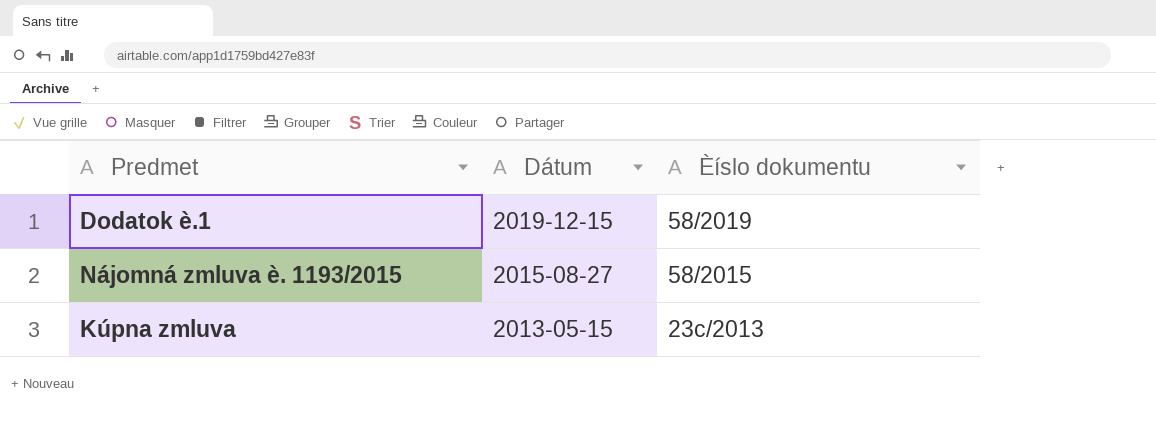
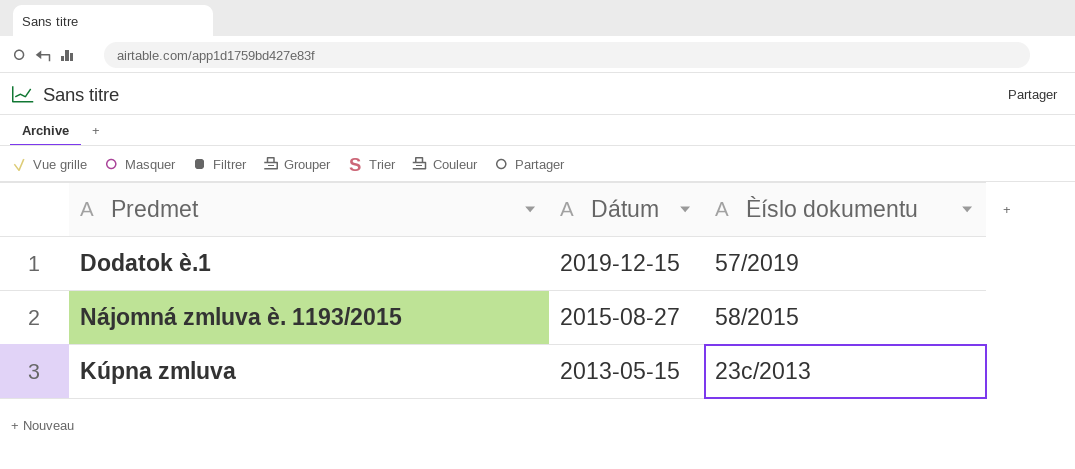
Dodatok è.1 | Èíslo dokumentu: 58/2019 -> 57/2019

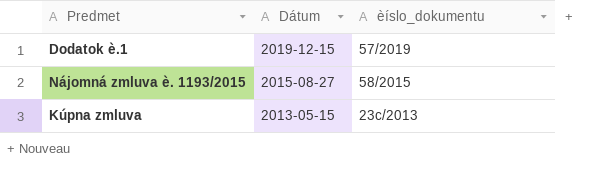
column name: Èíslo dokumentu -> èíslo_dokumentu

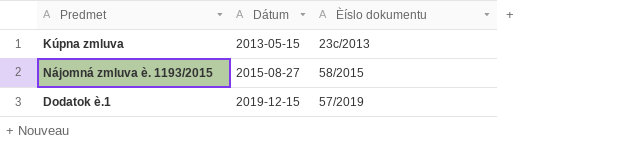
row order: Dátum descending -> Dátum ascending
column name: èíslo_dokumentu -> Èíslo dokumentu

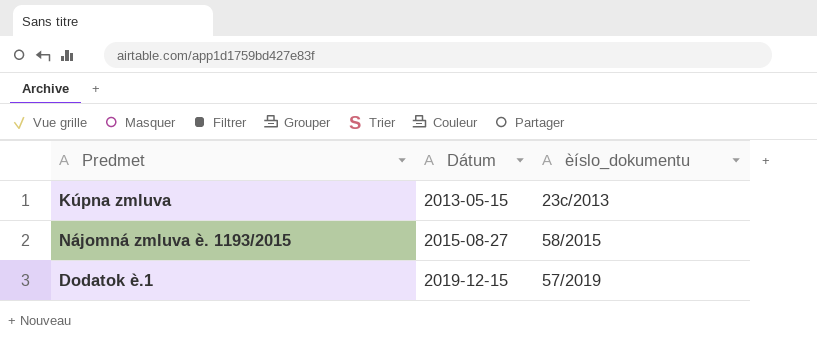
column name: Èíslo dokumentu -> èíslo_dokumentu

